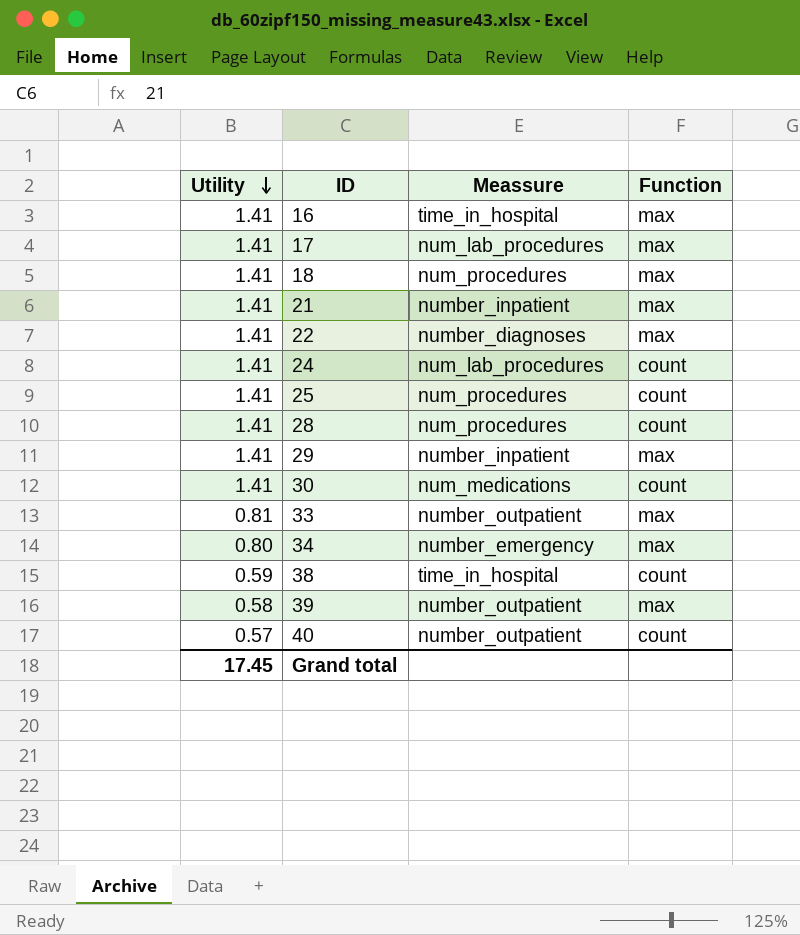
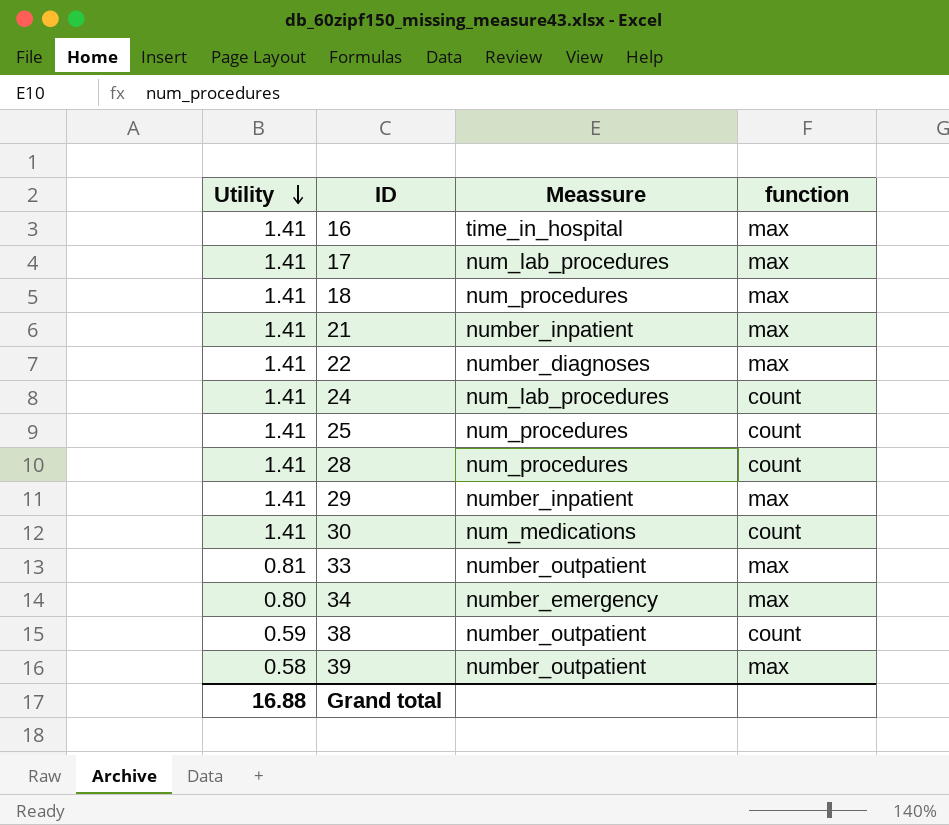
column name: Function -> function
row 40: 0.57 | number_outpatient | count -> none
38 | Meassure: time_in_hospital -> number_outpatient
Grand total | Utility: 17.45 -> 16.88

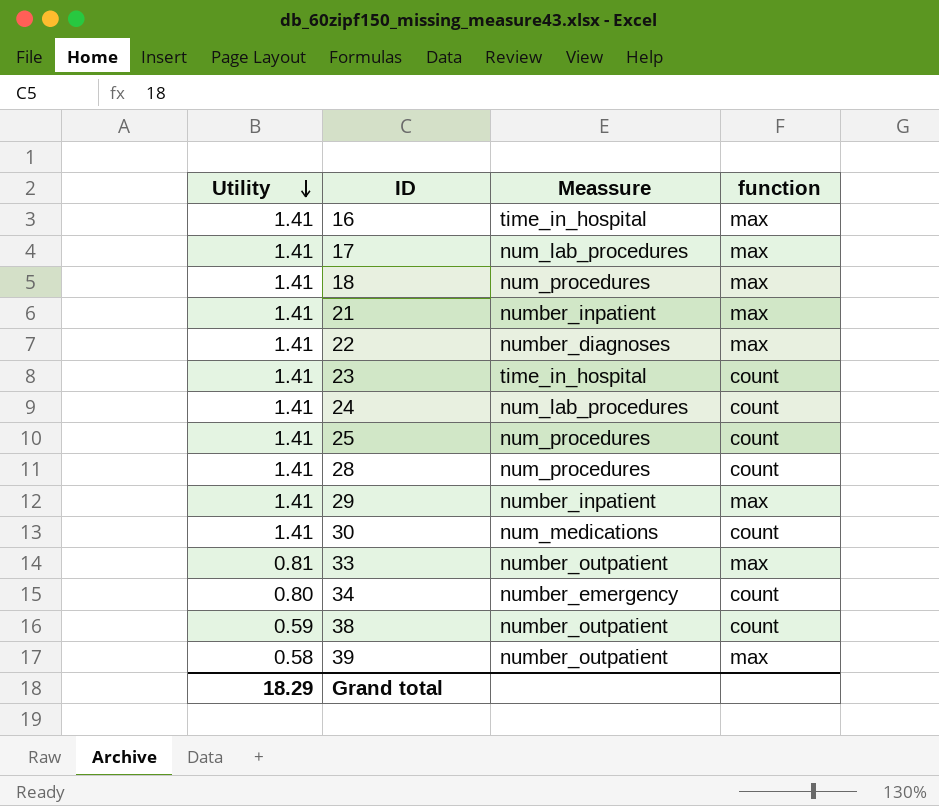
row 23: none -> 1.41 | time_in_hospital | count
34 | function: max -> count
Grand total | Utility: 16.88 -> 18.29

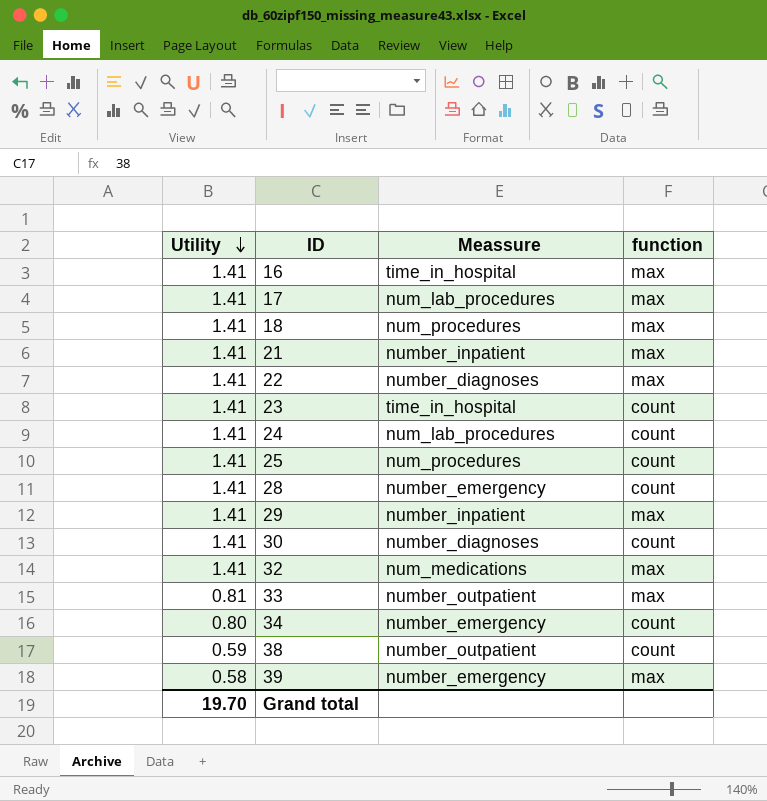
28 | Meassure: num_procedures -> number_emergency
30 | Meassure: num_medications -> number_diagnoses
row 32: none -> 1.41 | num_medications | max
39 | Meassure: number_outpatient -> number_emergency
Grand total | Utility: 18.29 -> 19.70

